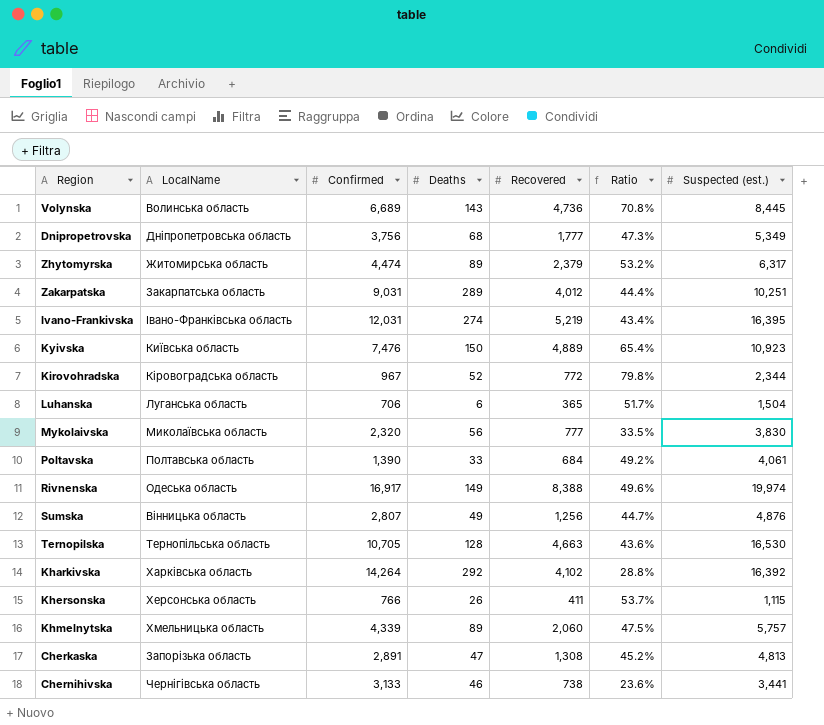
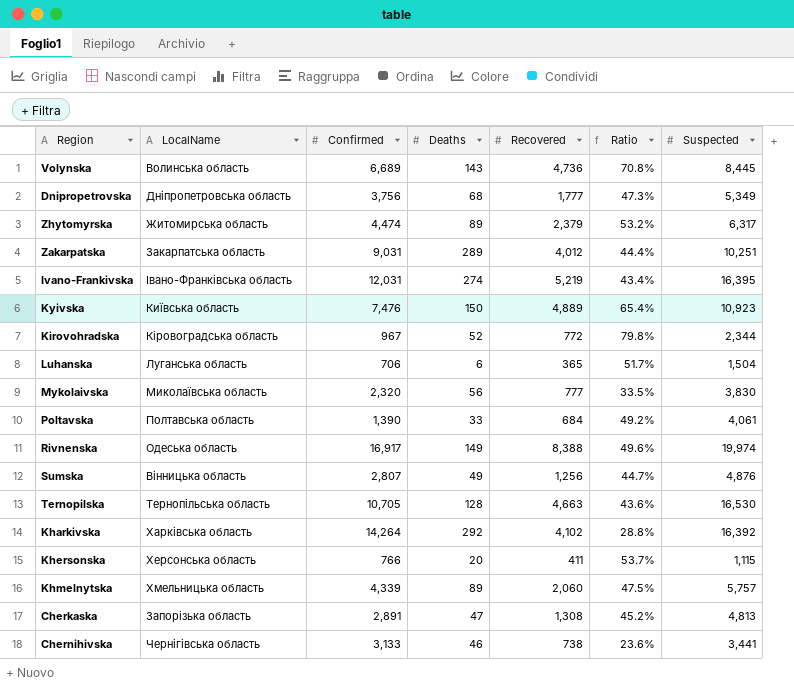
column name: Suspected (est.) -> Suspected
Khersonska | Deaths: 26 -> 20

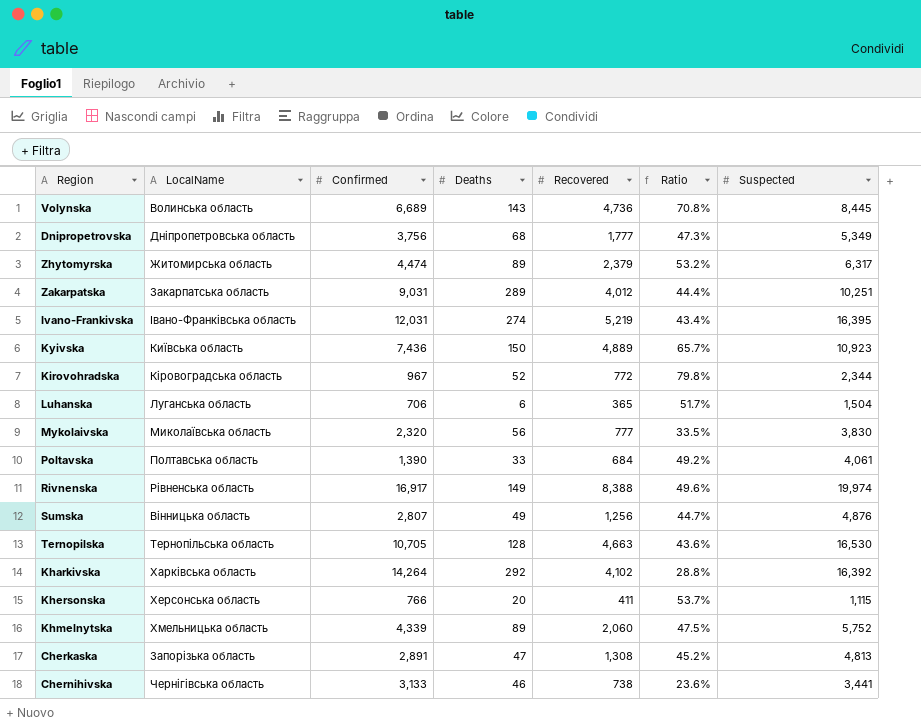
Kyivska | Confirmed: 7,476 -> 7,436
Kyivska | Ratio: 65.4% -> 65.7%
Rivnenska | LocalName: Одеська область -> Рівненська область
Khmelnytska | Suspected: 5,757 -> 5,752

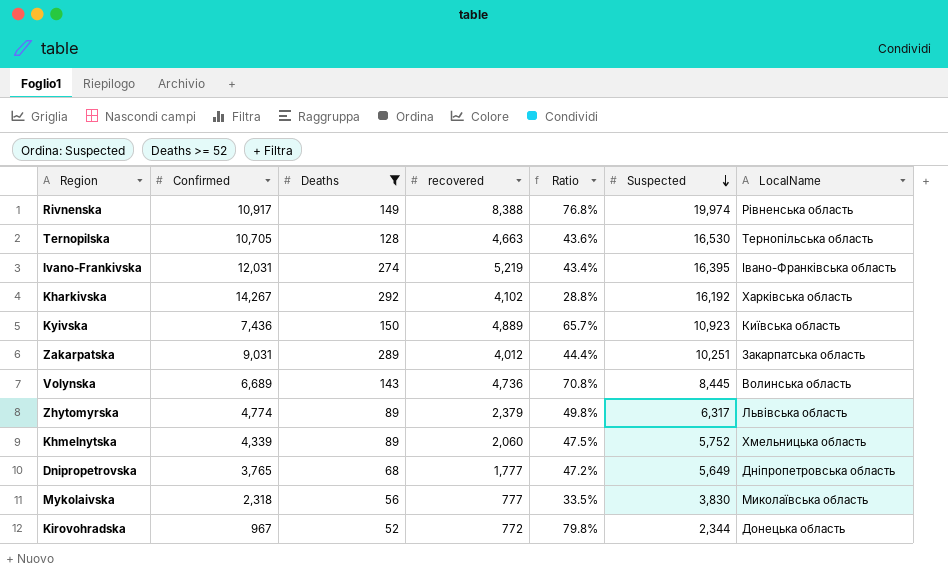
filter: none -> Deaths >= 52
row order: none -> Suspected descending
column name: Recovered -> recovered
column LocalName | position: 2 -> 7
Rivnenska | Confirmed: 16,917 -> 10,917
Rivnenska | Ratio: 49.6% -> 76.8%
Kharkivska | Confirmed: 14,264 -> 14,267
Kharkivska | Suspected: 16,392 -> 16,192
Zhytomyrskа | Confirmed: 4,474 -> 4,774
Zhytomyrskа | Ratio: 53.2% -> 49.8%
Zhytomyrskа | LocalName: Житомирська область -> Львівська область
Dnipropetrovska | Confirmed: 3,756 -> 3,765
Dnipropetrovska | Ratio: 47.3% -> 47.2%
Dnipropetrovska | Suspected: 5,349 -> 5,649
Mykolaivska | Confirmed: 2,320 -> 2,318
Kirovohradska | LocalName: Кіровоградська область -> Донецька область

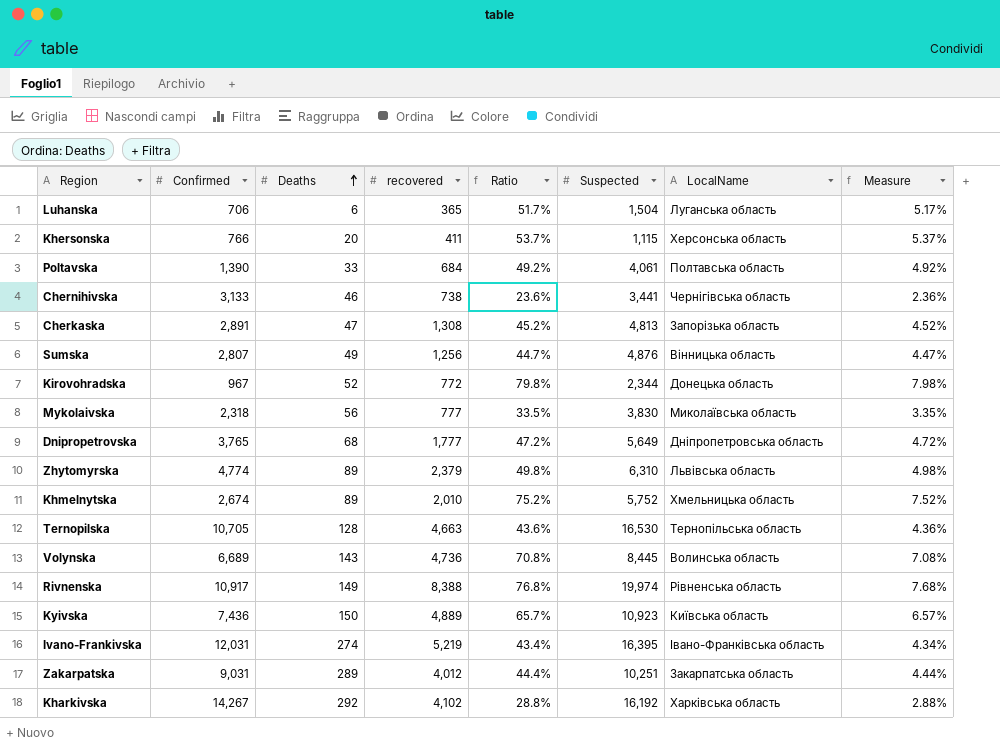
filter: Deaths >= 52 -> none
row order: Suspected descending -> Deaths ascending
column Measure | formula: none -> [Ratio] * 0.1
Zhytomyrskа | Suspected: 6,317 -> 6,310
Khmelnytska | Confirmed: 4,339 -> 2,674
Khmelnytska | recovered: 2,060 -> 2,010
Khmelnytska | Ratio: 47.5% -> 75.2%

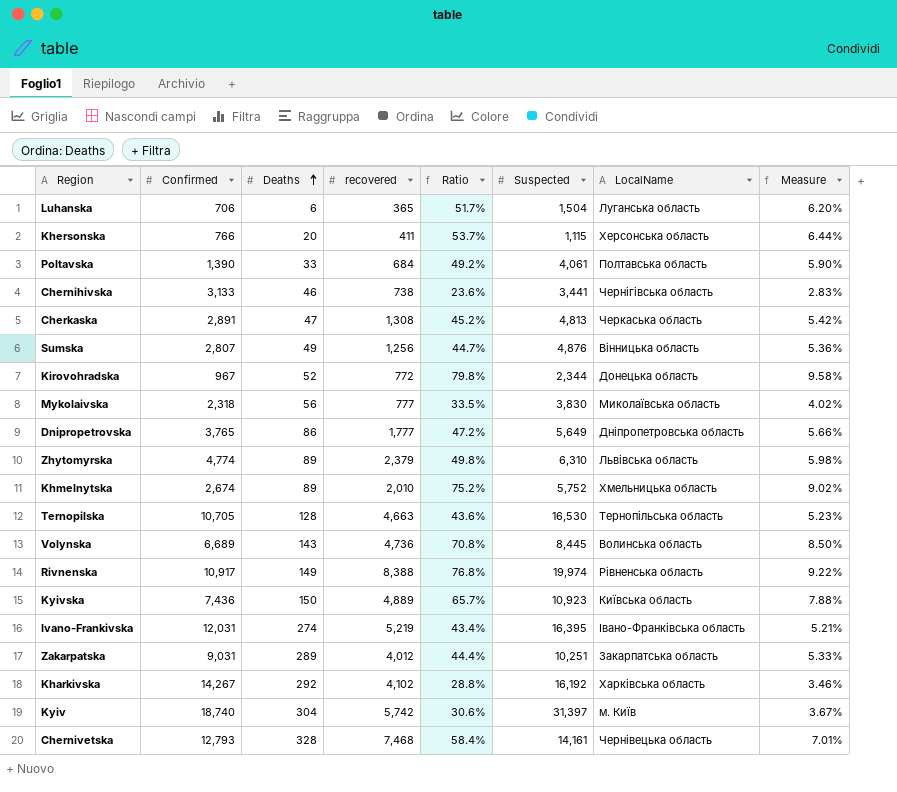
column Measure | formula: [Ratio] * 0.1 -> [Ratio] * 0.12
Cherkaska | LocalName: Запорізька область -> Черкаська область
Dnipropetrovska | Deaths: 68 -> 86
row Kyiv: none -> 18,740 | 304 | 5,742 | 30.6% | 31,397 | м. Київ | 3.67%
row Chernivetska: none -> 12,793 | 328 | 7,468 | 58.4% | 14,161 | Чернівецька область | 7.01%

